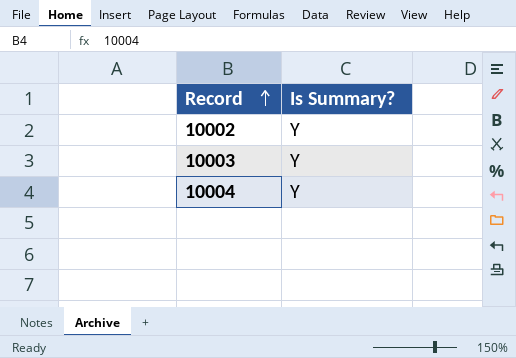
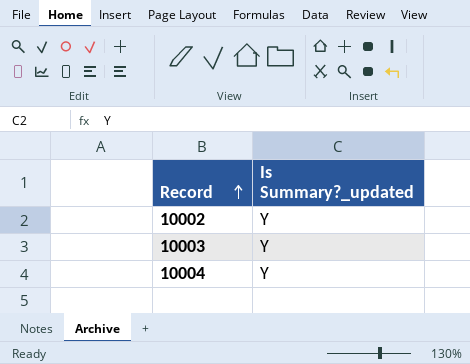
column name: Is Summary? -> Is Summary?_updated

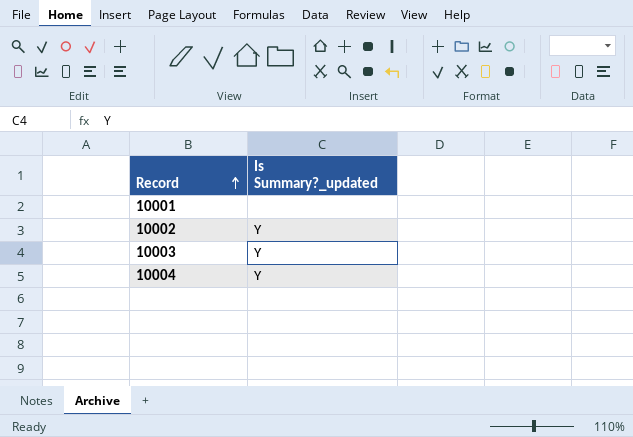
row 10001: none -> none

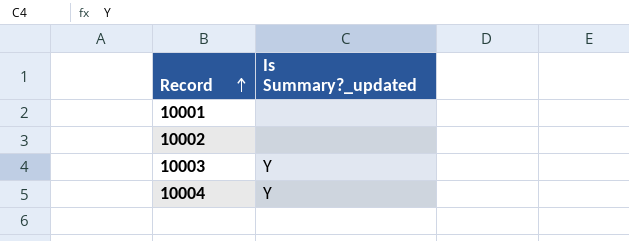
10002 | Is Summary?_updated: Y -> none

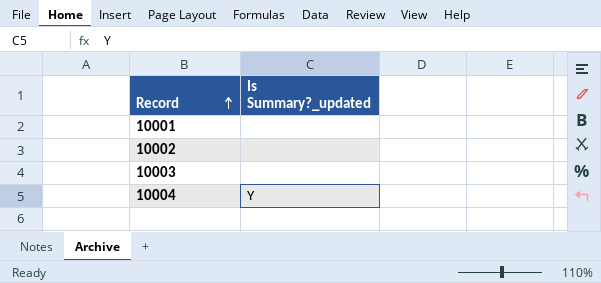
10003 | Is Summary?_updated: Y -> none

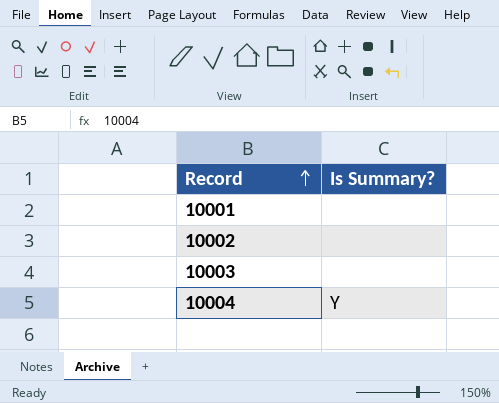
column name: Is Summary?_updated -> Is Summary?

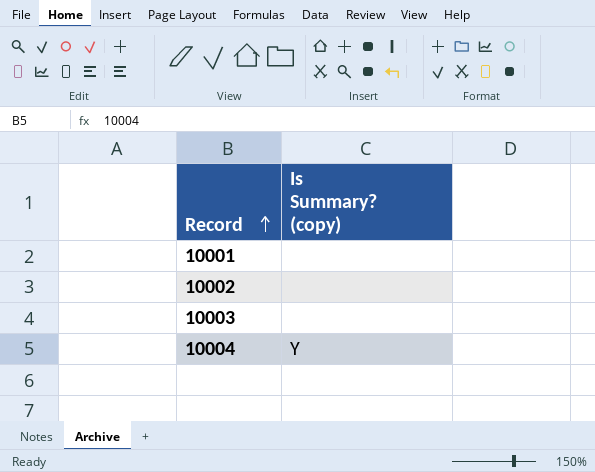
column name: Is Summary? -> Is Summary? (copy)

